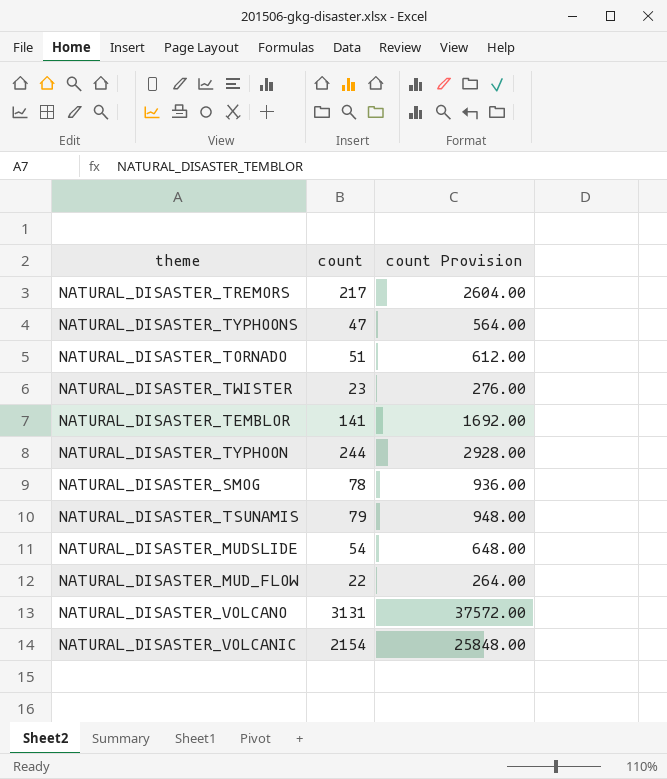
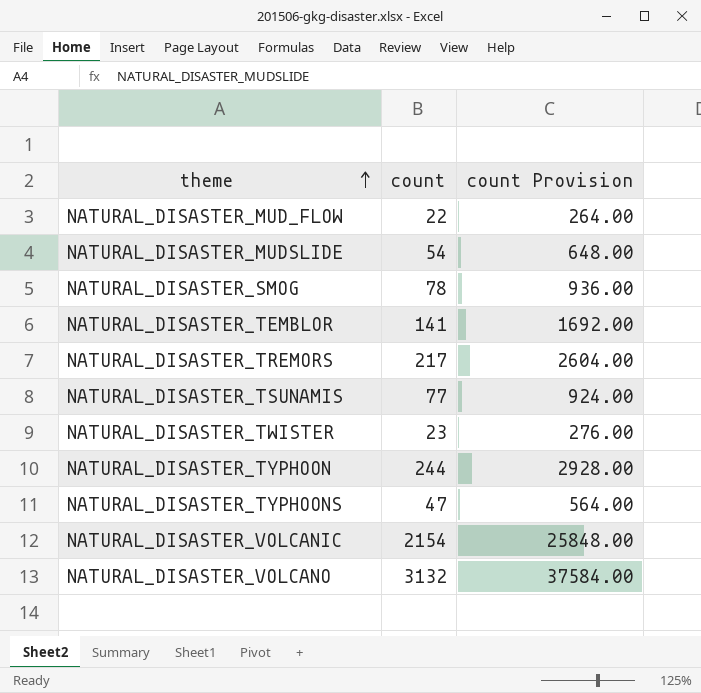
row order: none -> theme ascending
row NATURAL_DISASTER_TORNADO: 51 | 612.00 -> none
NATURAL_DISASTER_TSUNAMIS | count: 79 -> 77
NATURAL_DISASTER_TSUNAMIS | count Provision: 948.00 -> 924.00
NATURAL_DISASTER_VOLCANO | count: 3131 -> 3132
NATURAL_DISASTER_VOLCANO | count Provision: 37572.00 -> 37584.00

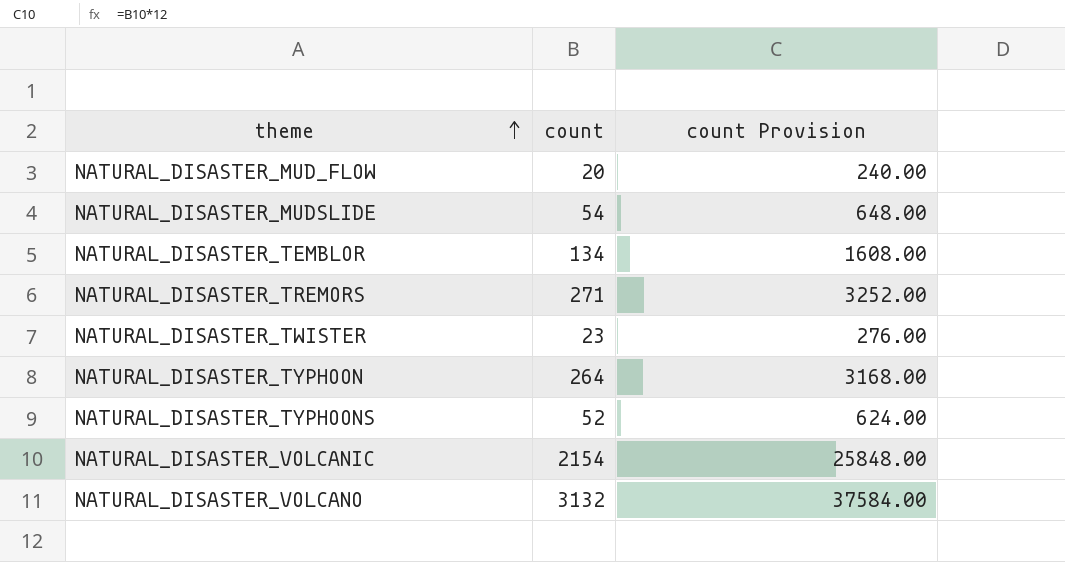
row NATURAL_DISASTER_SMOG: 78 | 936.00 -> none
row NATURAL_DISASTER_TSUNAMIS: 77 | 924.00 -> none
NATURAL_DISASTER_MUD_FLOW | count: 22 -> 20
NATURAL_DISASTER_MUD_FLOW | count Provision: 264.00 -> 240.00
NATURAL_DISASTER_TEMBLOR | count: 141 -> 134
NATURAL_DISASTER_TEMBLOR | count Provision: 1692.00 -> 1608.00
NATURAL_DISASTER_TREMORS | count: 217 -> 271
NATURAL_DISASTER_TREMORS | count Provision: 2604.00 -> 3252.00
NATURAL_DISASTER_TYPHOON | count: 244 -> 264
NATURAL_DISASTER_TYPHOON | count Provision: 2928.00 -> 3168.00
NATURAL_DISASTER_TYPHOONS | count: 47 -> 52
NATURAL_DISASTER_TYPHOONS | count Provision: 564.00 -> 624.00

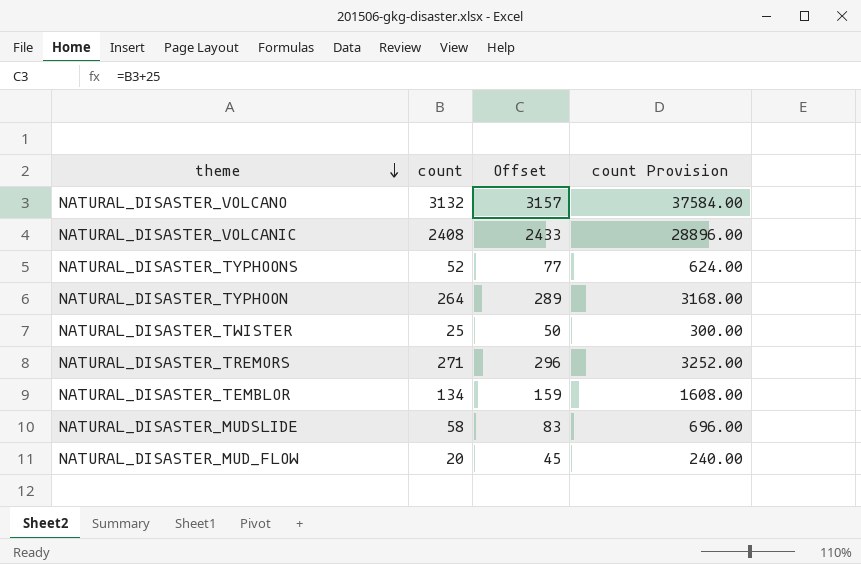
row order: theme ascending -> theme descending
column Offset | formula: none -> [count] + 25
NATURAL_DISASTER_VOLCANIC | count: 2154 -> 2408
NATURAL_DISASTER_VOLCANIC | count Provision: 25848.00 -> 28896.00
NATURAL_DISASTER_TWISTER | count: 23 -> 25
NATURAL_DISASTER_TWISTER | count Provision: 276.00 -> 300.00
NATURAL_DISASTER_MUDSLIDE | count: 54 -> 58
NATURAL_DISASTER_MUDSLIDE | count Provision: 648.00 -> 696.00

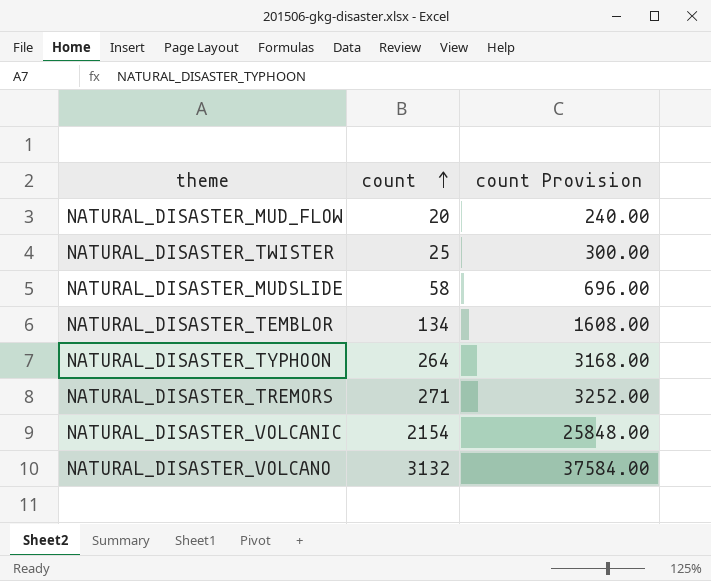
row order: theme descending -> count ascending
column Offset | formula: [count] + 25 -> none
row NATURAL_DISASTER_TYPHOONS: 52 | 77 | 624.00 -> none
NATURAL_DISASTER_VOLCANIC | count: 2408 -> 2154
NATURAL_DISASTER_VOLCANIC | count Provision: 28896.00 -> 25848.00

